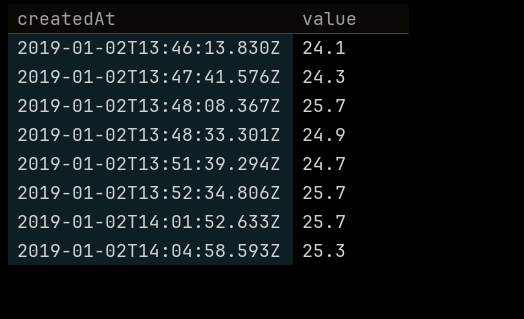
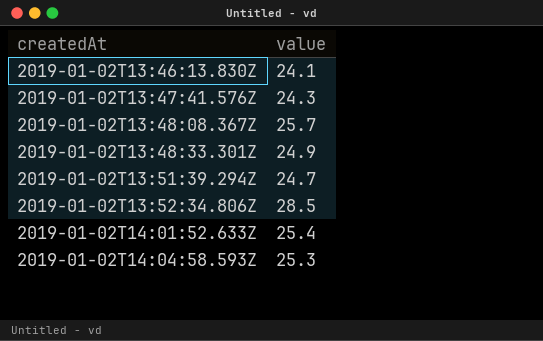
2019-01-02T13:52:34.806Z | value: 25.7 -> 28.5
2019-01-02T14:01:52.633Z | value: 25.7 -> 25.4

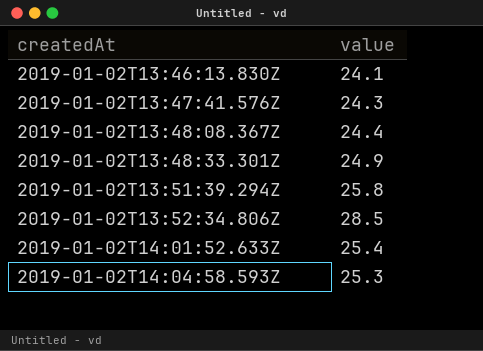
2019-01-02T13:48:08.367Z | value: 25.7 -> 24.4
2019-01-02T13:51:39.294Z | value: 24.7 -> 25.8

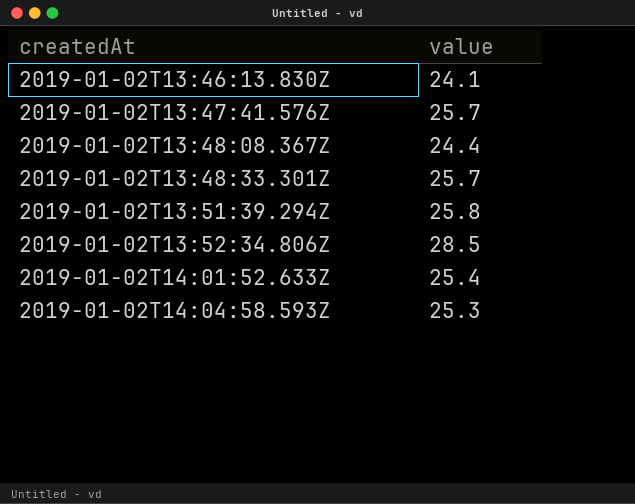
2019-01-02T13:47:41.576Z | value: 24.3 -> 25.7
2019-01-02T13:48:33.301Z | value: 24.9 -> 25.7

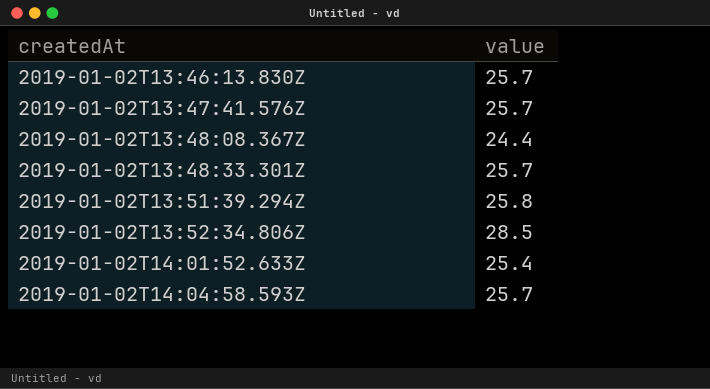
2019-01-02T13:46:13.830Z | value: 24.1 -> 25.7
2019-01-02T14:04:58.593Z | value: 25.3 -> 25.7

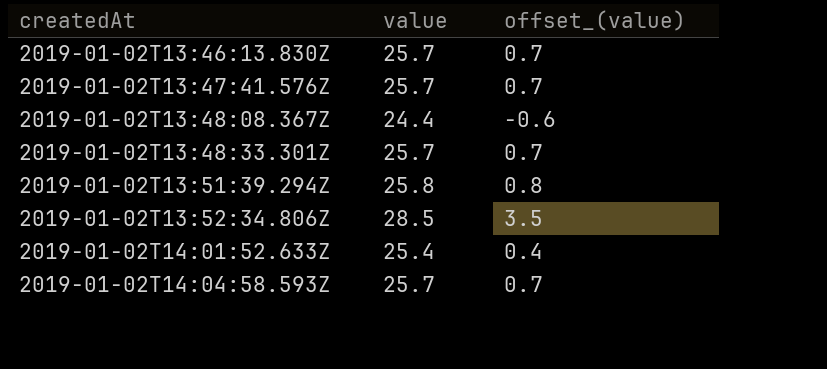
column offset_(value) | formula: none -> [value] - 25

